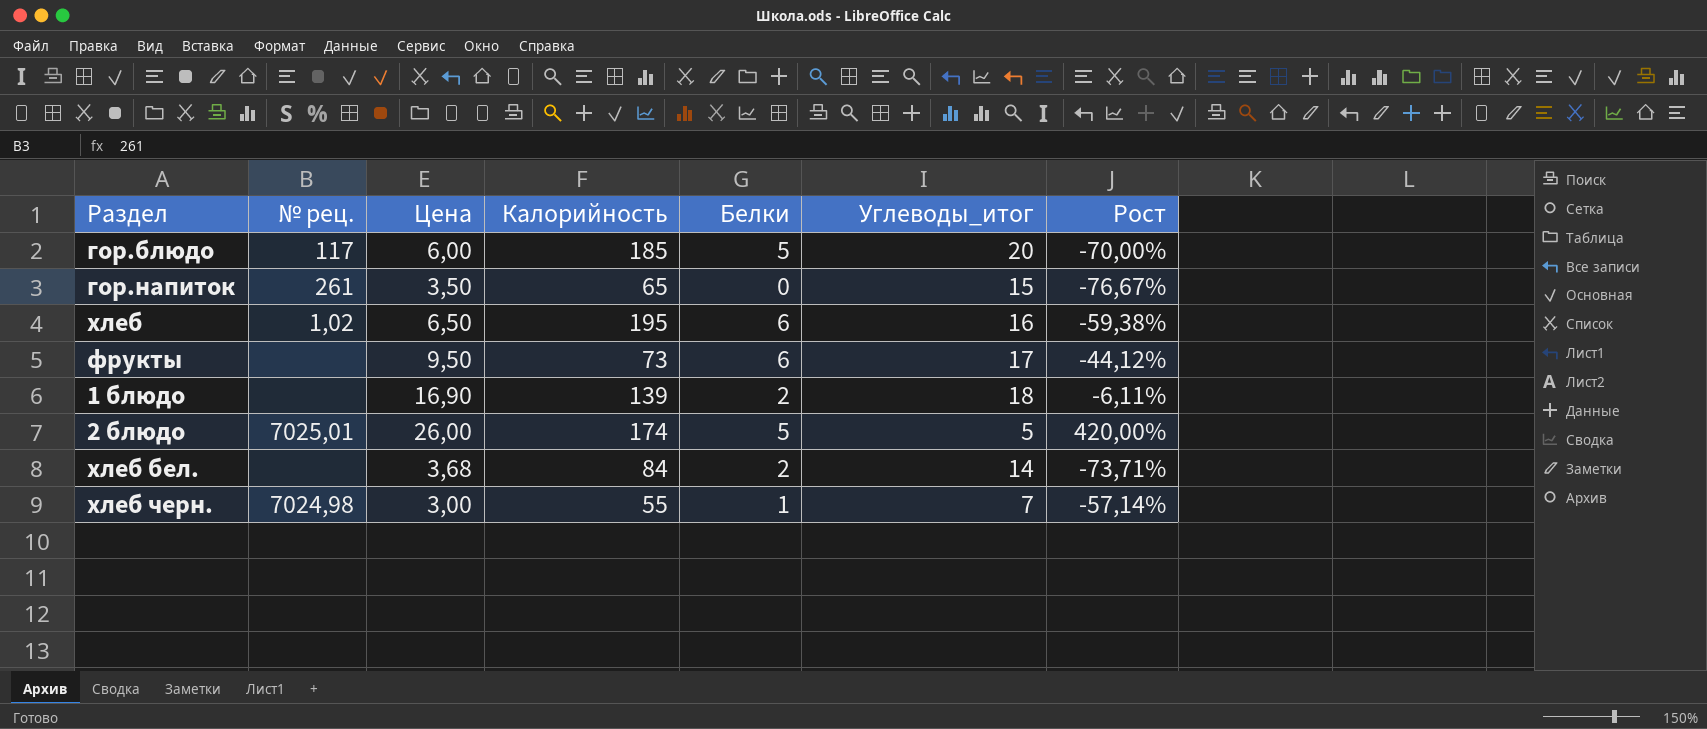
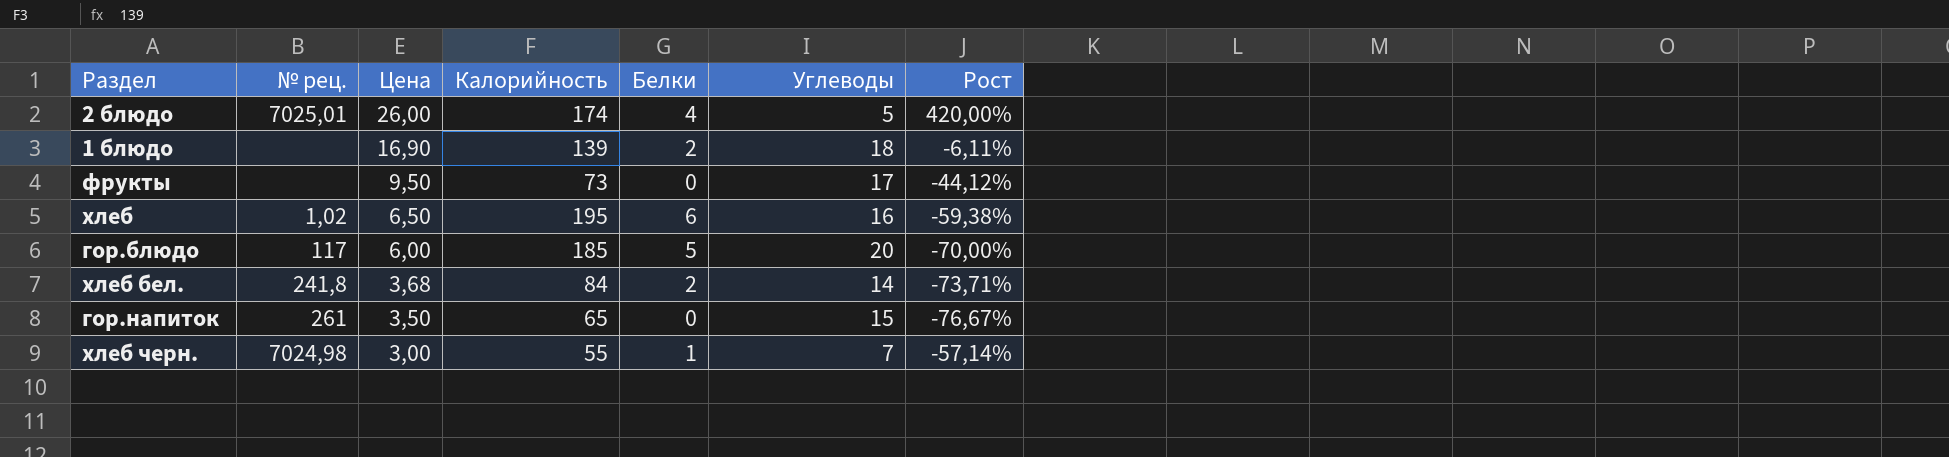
row order: none -> Цена descending
column name: Углеводы_итог -> Углеводы
2 блюдо | Белки: 5 -> 4
фрукты | Белки: 6 -> 0
хлеб бел. | № рец.: none -> 241,8

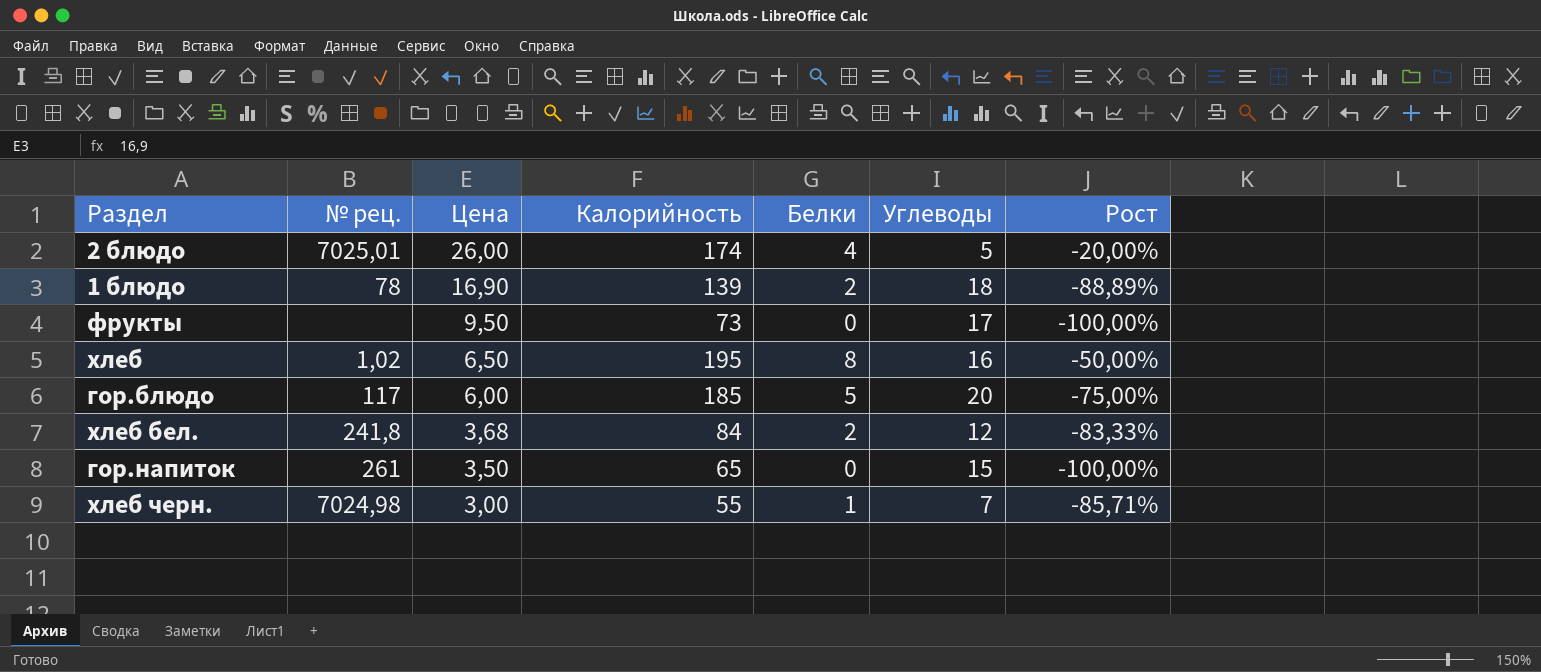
column Рост | formula: ([Цена] - [Углеводы]) / [Углеводы] -> ([Белки] - [Углеводы]) / [Углеводы]
1 блюдо | № рец.: none -> 78
хлеб | Белки: 6 -> 8
хлеб бел. | Углеводы: 14 -> 12

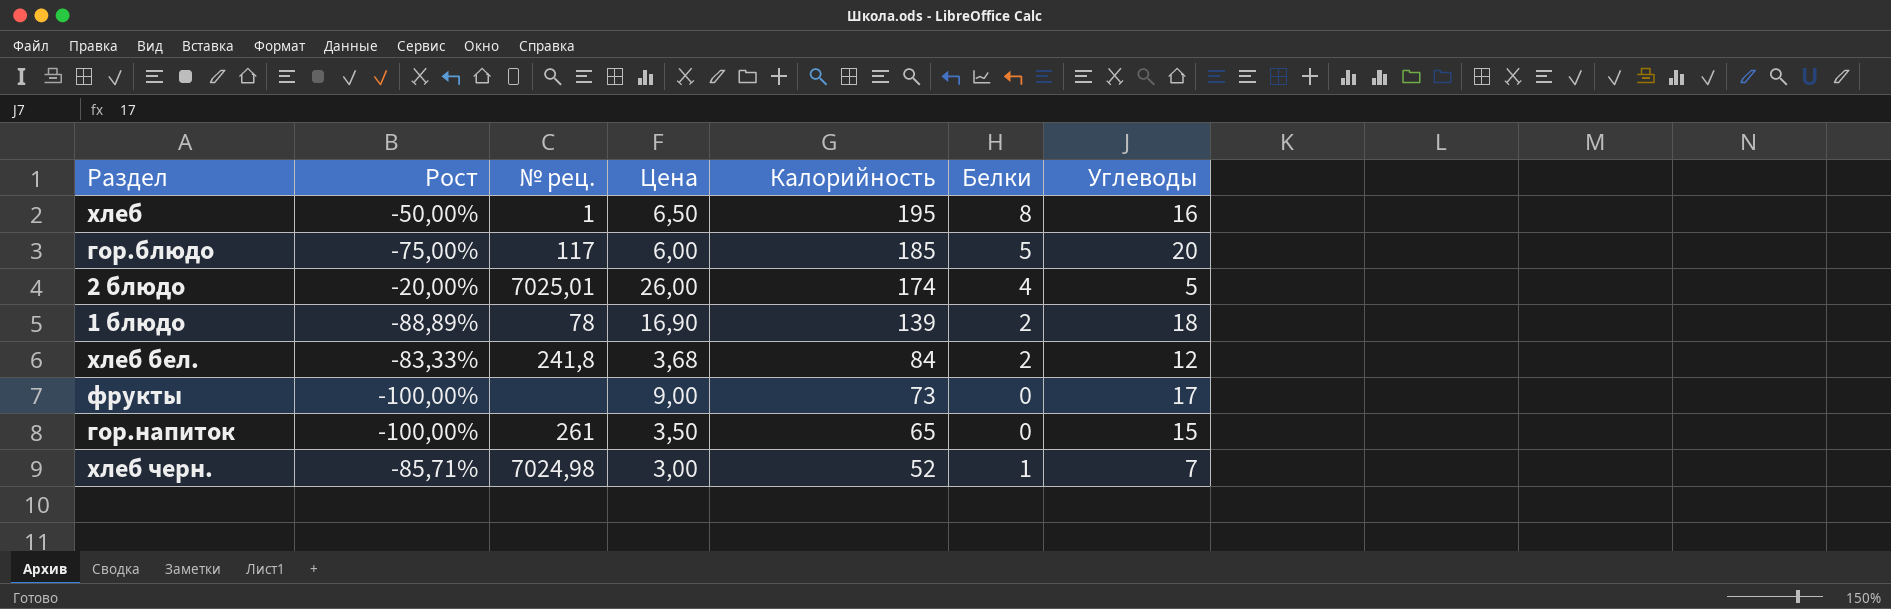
row order: Цена descending -> Калорийность descending
column Рост | position: 7 -> 2
хлеб | № рец.: 1,02 -> 1
фрукты | Цена: 9,50 -> 9,00
хлеб черн. | Калорийность: 55 -> 52

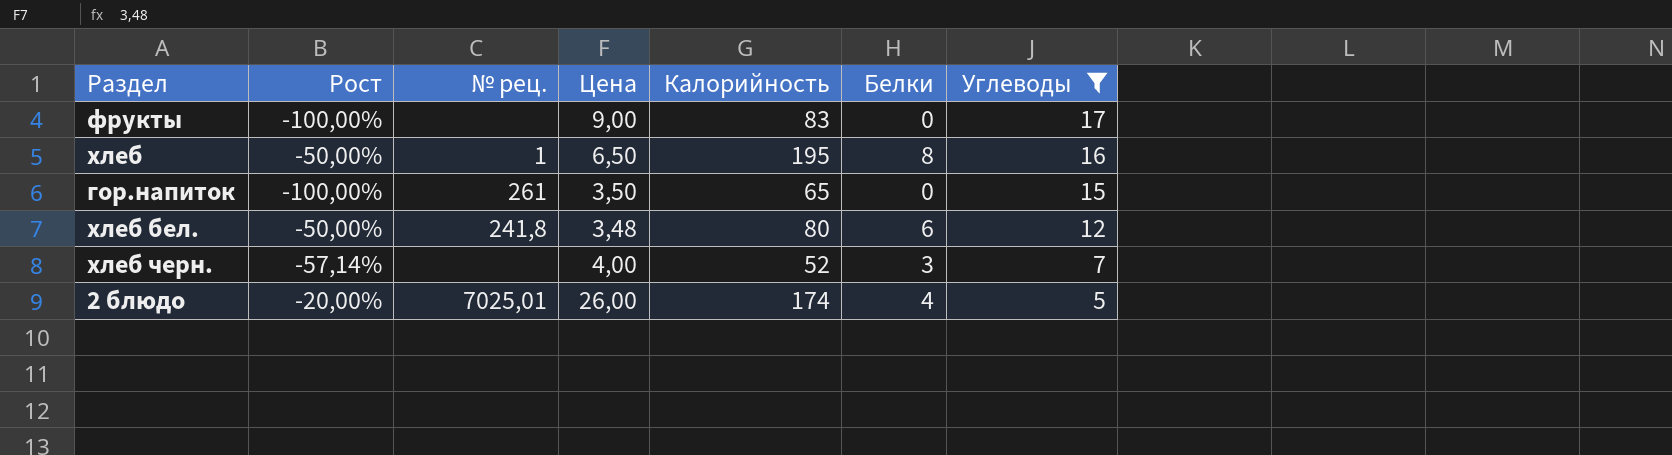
filter: none -> Углеводы <= 17
row order: Калорийность descending -> Углеводы descending
фрукты | Калорийность: 73 -> 83
хлеб бел. | Рост: -83,33% -> -50,00%
хлеб бел. | Цена: 3,68 -> 3,48
хлеб бел. | Калорийность: 84 -> 80
хлеб бел. | Белки: 2 -> 6
хлеб черн. | Рост: -85,71% -> -57,14%
хлеб черн. | № рец.: 7024,98 -> none
хлеб черн. | Цена: 3,00 -> 4,00
хлеб черн. | Белки: 1 -> 3

